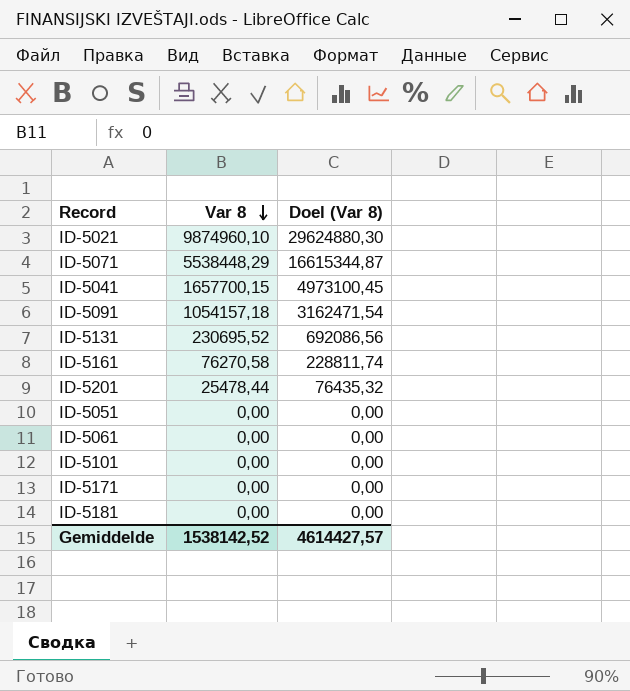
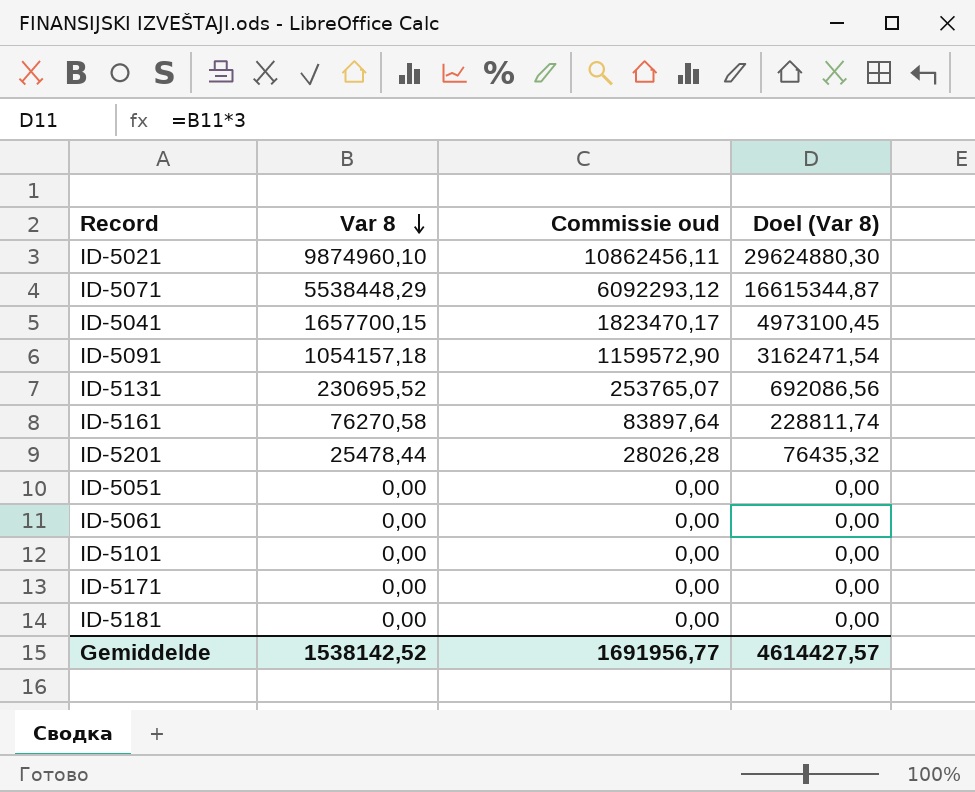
column Commissie oud | formula: none -> [Var 8] * 1,1

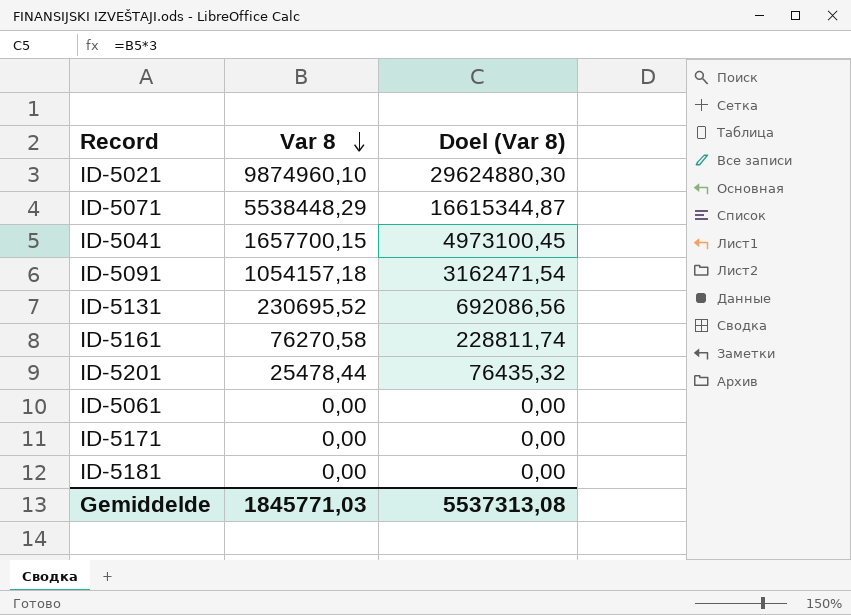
column Commissie oud | formula: [Var 8] * 1,1 -> none
row ID-5051: 0,00 | 0,00 | 0,00 -> none
row ID-5101: 0,00 | 0,00 | 0,00 -> none
Gemiddelde | Var 8: 1538142,52 -> 1845771,03
Gemiddelde | Doel (Var 8): 4614427,57 -> 5537313,08

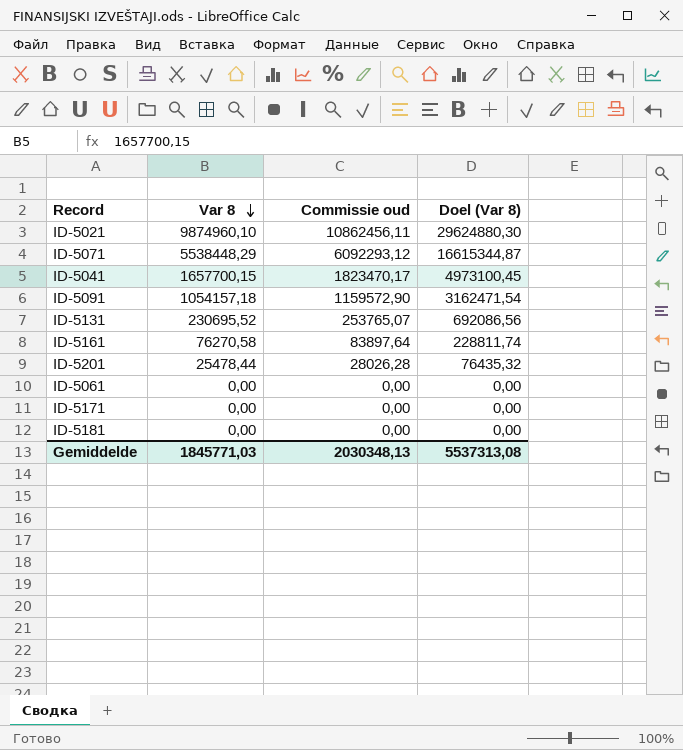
column Commissie oud | formula: none -> [Var 8] * 1,1

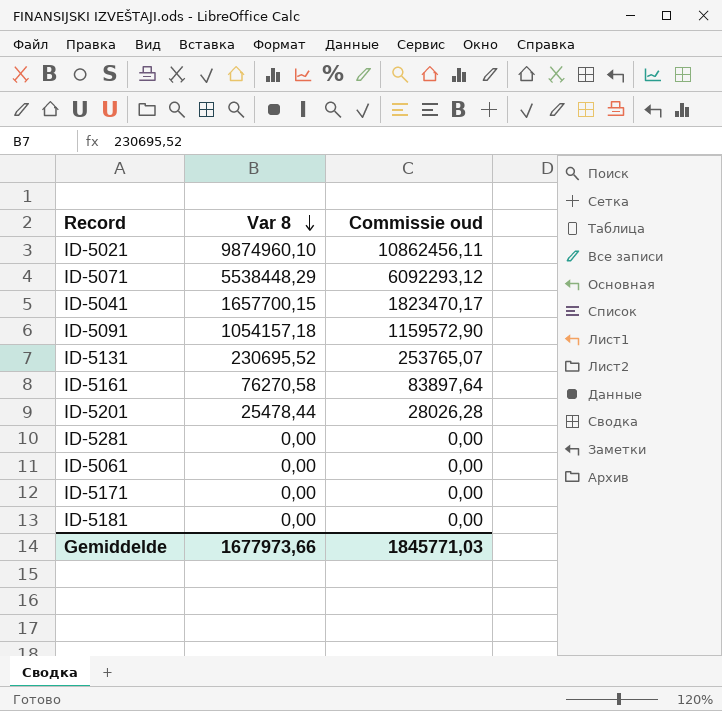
column Doel (Var 8) | formula: [Var 8] * 3 -> none
row ID-5281: none -> 0,00 | 0,00
Gemiddelde | Var 8: 1845771,03 -> 1677973,66
Gemiddelde | Commissie oud: 2030348,13 -> 1845771,03

